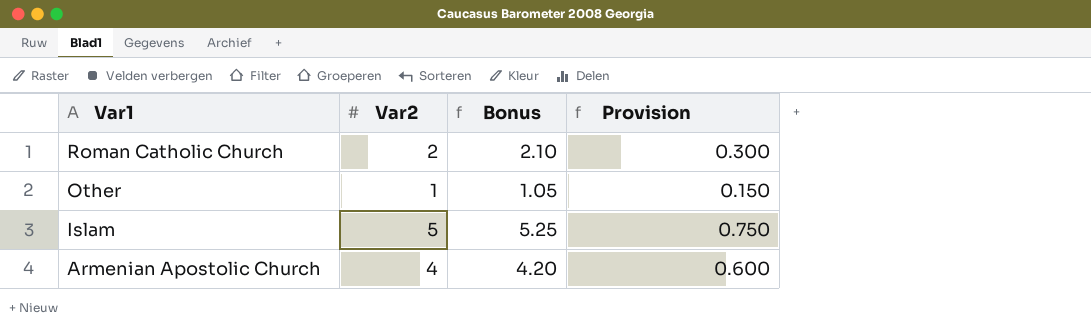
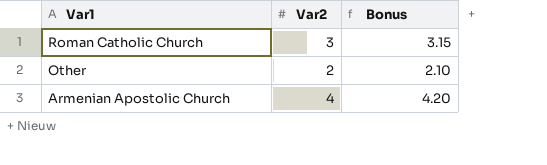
column Provision | formula: [Var2] * 0.15 -> none
row Islam: 5 | 5.25 | 0.750 -> none
Roman Catholic Church | Var2: 2 -> 3
Roman Catholic Church | Bonus: 2.10 -> 3.15
Other | Var2: 1 -> 2
Other | Bonus: 1.05 -> 2.10

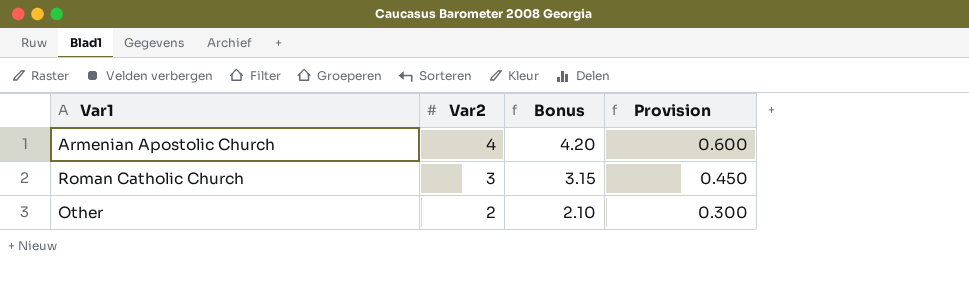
row order: Var1 descending -> Var2 descending
column Provision | formula: none -> [Var2] * 0.15

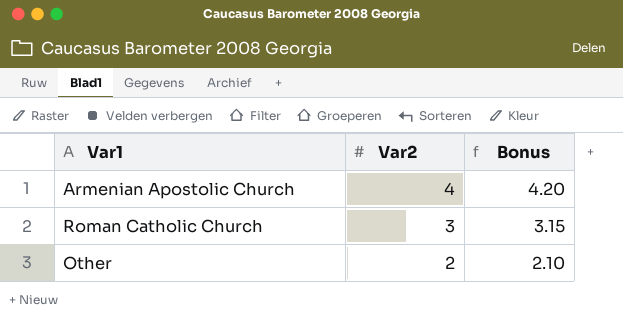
column Provision | formula: [Var2] * 0.15 -> none

